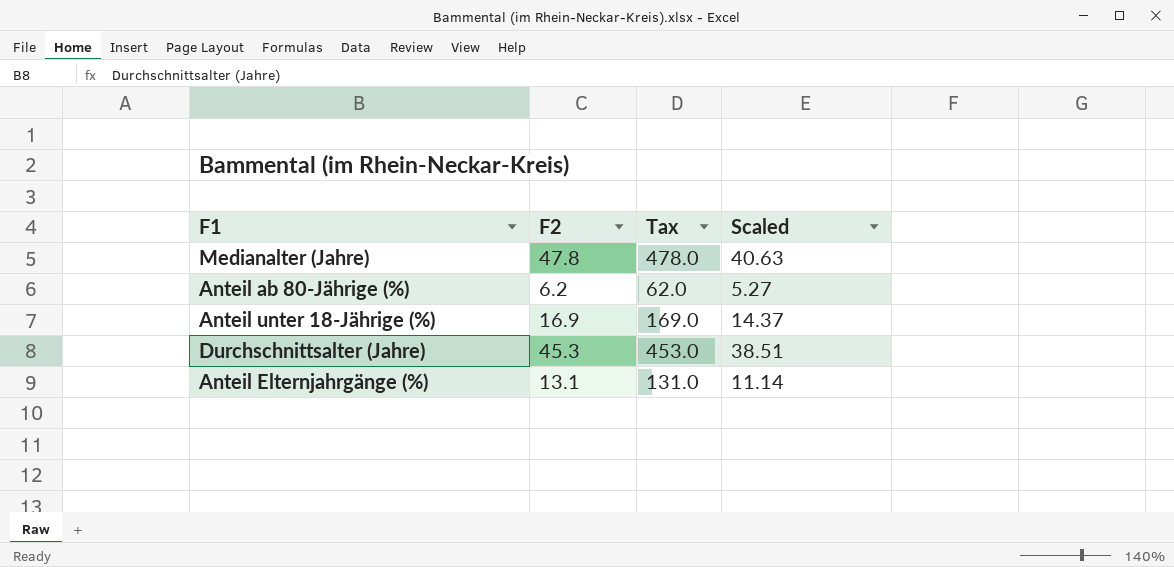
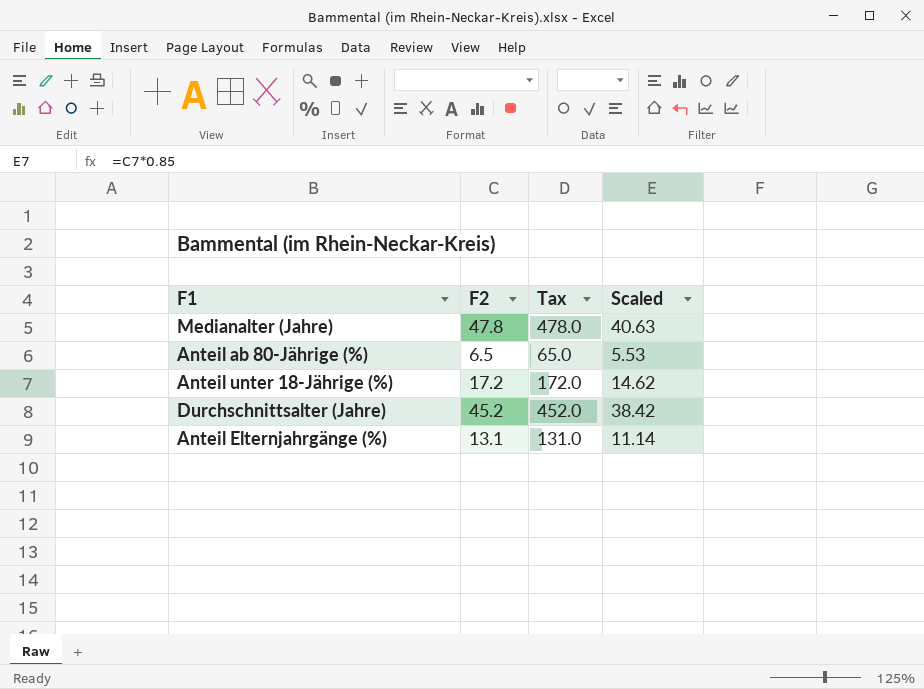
Anteil ab 80-Jährige (%) | F2: 6.2 -> 6.5
Anteil ab 80-Jährige (%) | Tax: 62.0 -> 65.0
Anteil ab 80-Jährige (%) | Scaled: 5.27 -> 5.53
Anteil unter 18-Jährige (%) | F2: 16.9 -> 17.2
Anteil unter 18-Jährige (%) | Tax: 169.0 -> 172.0
Anteil unter 18-Jährige (%) | Scaled: 14.37 -> 14.62
Durchschnittsalter (Jahre) | F2: 45.3 -> 45.2
Durchschnittsalter (Jahre) | Tax: 453.0 -> 452.0
Durchschnittsalter (Jahre) | Scaled: 38.51 -> 38.42

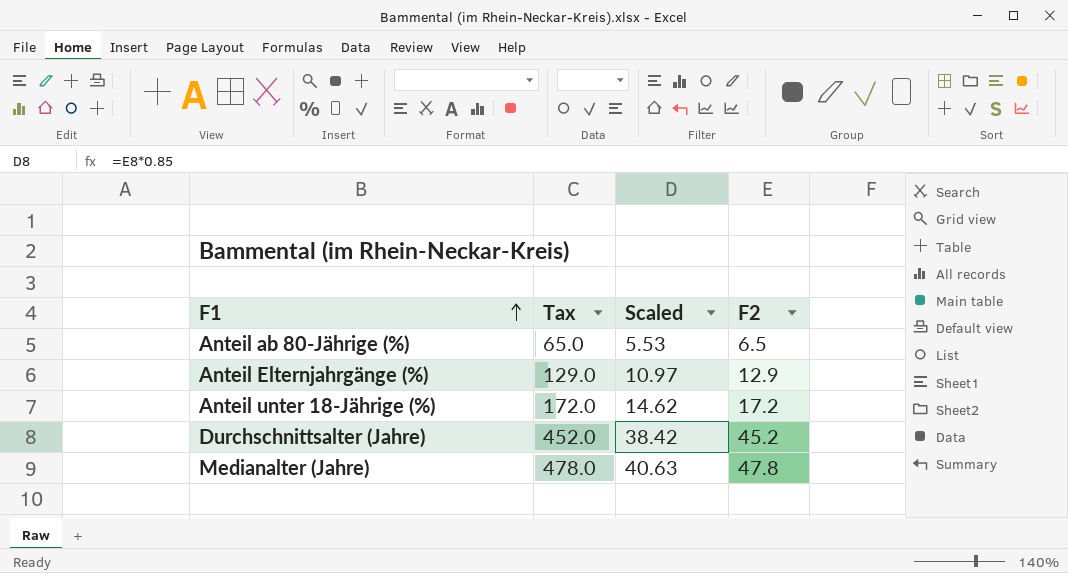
row order: none -> F1 ascending
column F2 | position: 2 -> 4
Anteil Elternjahrgänge (%) | Tax: 131.0 -> 129.0
Anteil Elternjahrgänge (%) | Scaled: 11.14 -> 10.97
Anteil Elternjahrgänge (%) | F2: 13.1 -> 12.9

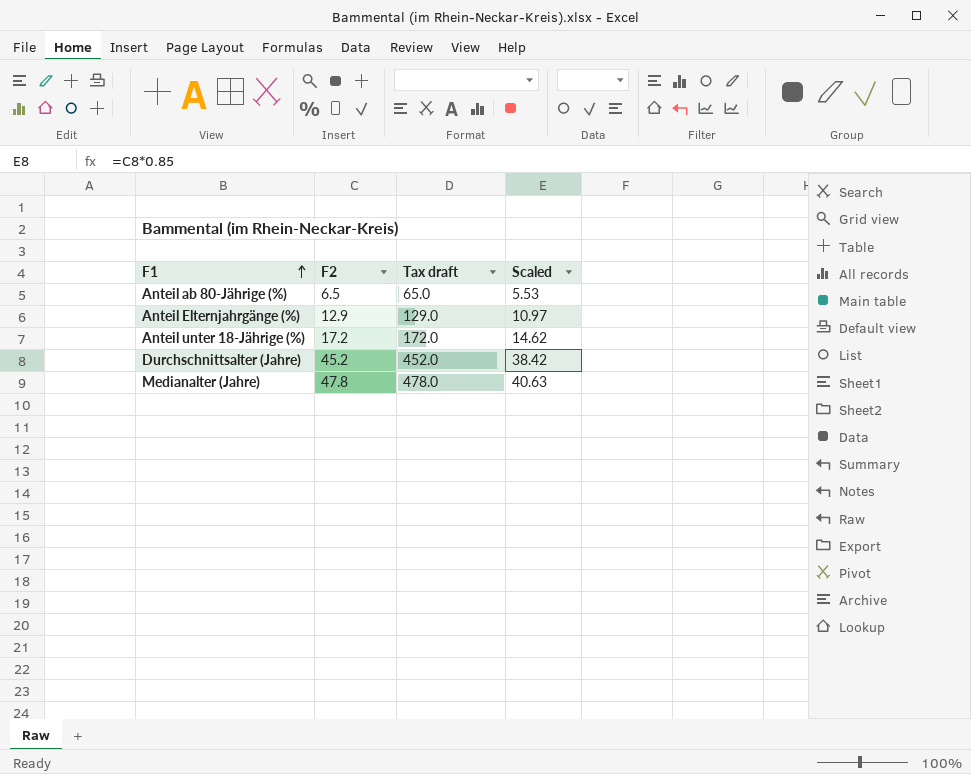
column F2 | position: 4 -> 2
column name: Tax -> Tax draft

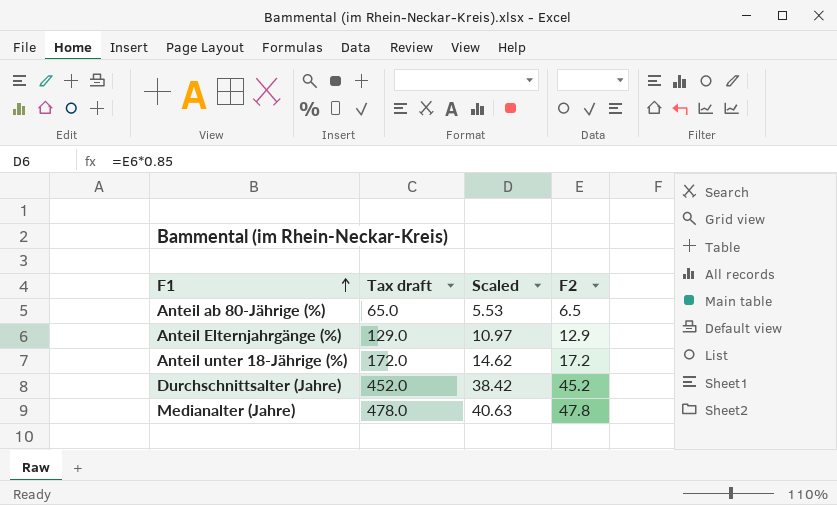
column F2 | position: 2 -> 4

